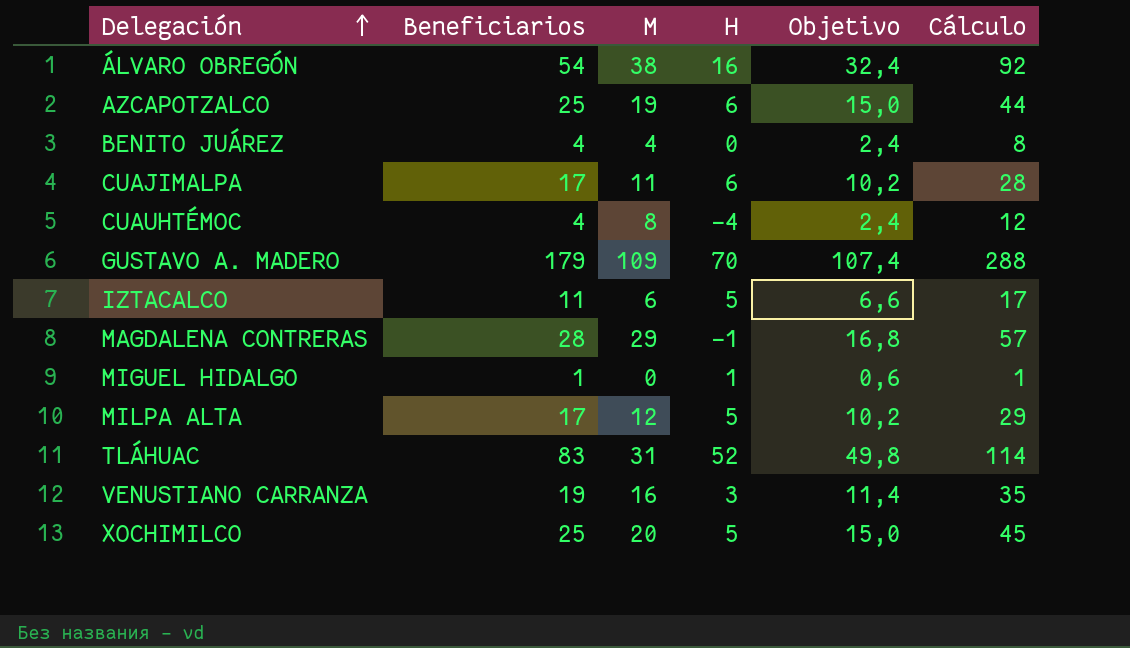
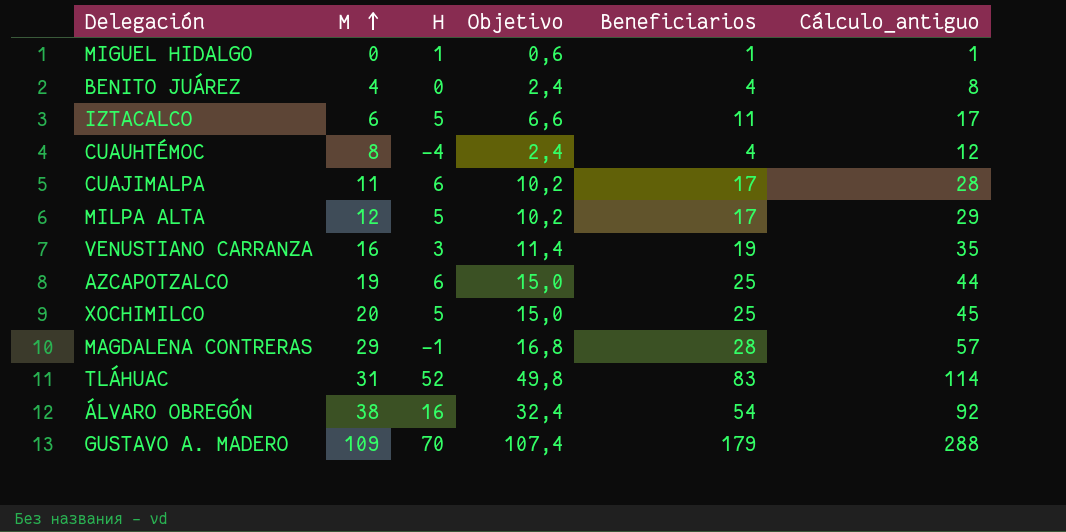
row order: Delegación ascending -> M ascending
column Beneficiarios | position: 2 -> 5
column name: Cálculo -> Cálculo_antiguo

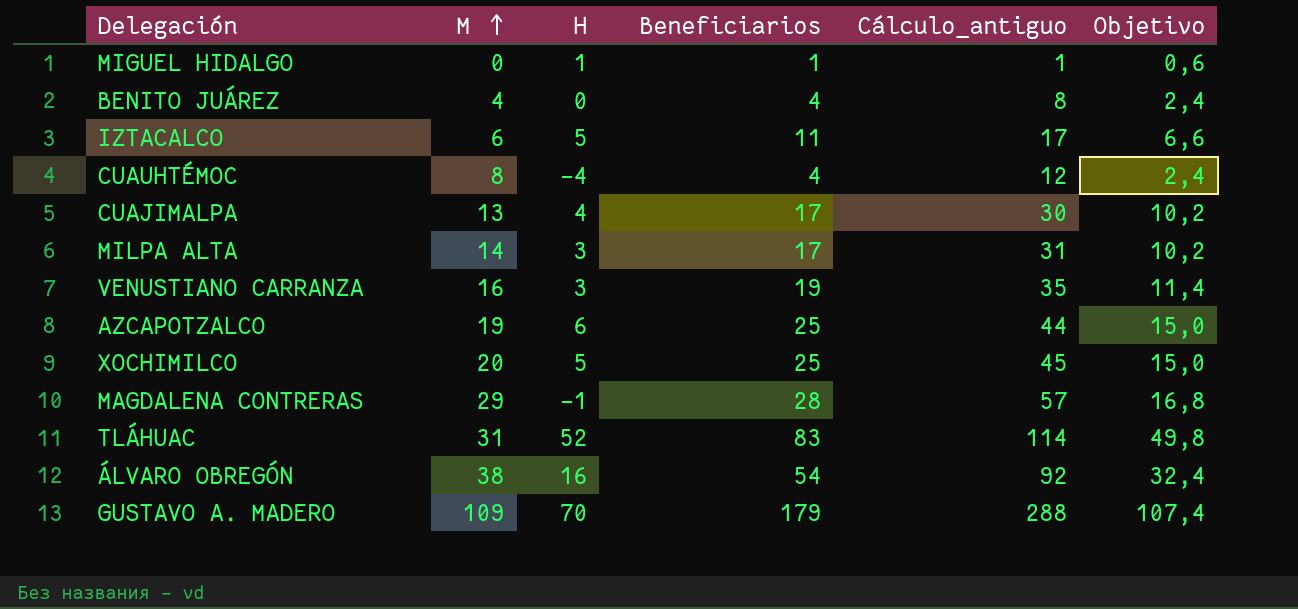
column Objetivo | position: 4 -> 6
CUAJIMALPA | M: 11 -> 13
CUAJIMALPA | H: 6 -> 4
CUAJIMALPA | Cálculo_antiguo: 28 -> 30
MILPA ALTA | M: 12 -> 14
MILPA ALTA | H: 5 -> 3
MILPA ALTA | Cálculo_antiguo: 29 -> 31

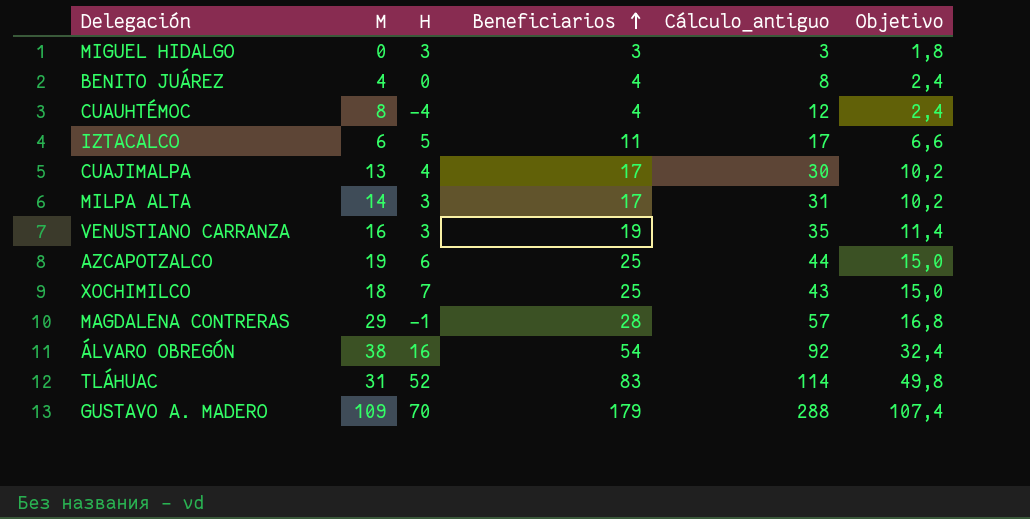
row order: M ascending -> Beneficiarios ascending
MIGUEL HIDALGO | H: 1 -> 3
MIGUEL HIDALGO | Beneficiarios: 1 -> 3
MIGUEL HIDALGO | Cálculo_antiguo: 1 -> 3
MIGUEL HIDALGO | Objetivo: 0,6 -> 1,8
XOCHIMILCO | M: 20 -> 18
XOCHIMILCO | H: 5 -> 7
XOCHIMILCO | Cálculo_antiguo: 45 -> 43

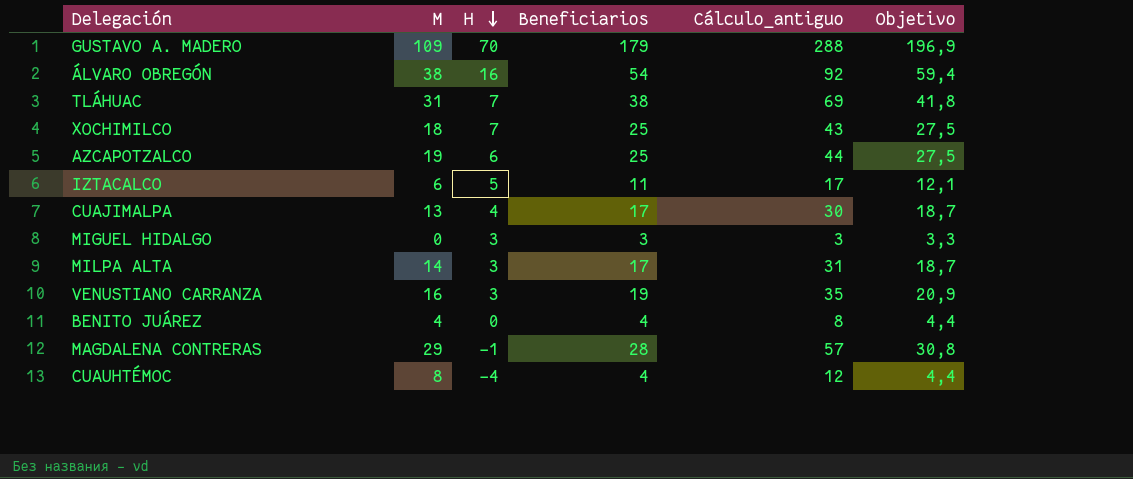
row order: Beneficiarios ascending -> H descending
column Objetivo | formula: [Beneficiarios] * 0,6 -> [Beneficiarios] * 1,1
TLÁHUAC | H: 52 -> 7
TLÁHUAC | Beneficiarios: 83 -> 38
TLÁHUAC | Cálculo_antiguo: 114 -> 69

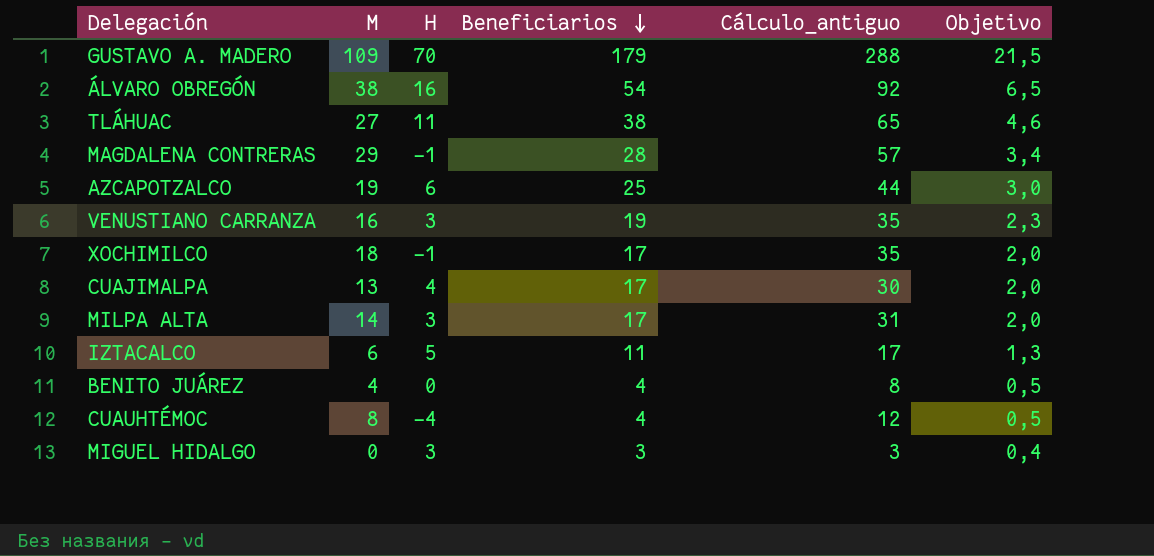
row order: H descending -> Beneficiarios descending
column Objetivo | formula: [Beneficiarios] * 1,1 -> [Beneficiarios] * 0,12
TLÁHUAC | M: 31 -> 27
TLÁHUAC | H: 7 -> 11
TLÁHUAC | Cálculo_antiguo: 69 -> 65
XOCHIMILCO | H: 7 -> -1
XOCHIMILCO | Beneficiarios: 25 -> 17
XOCHIMILCO | Cálculo_antiguo: 43 -> 35

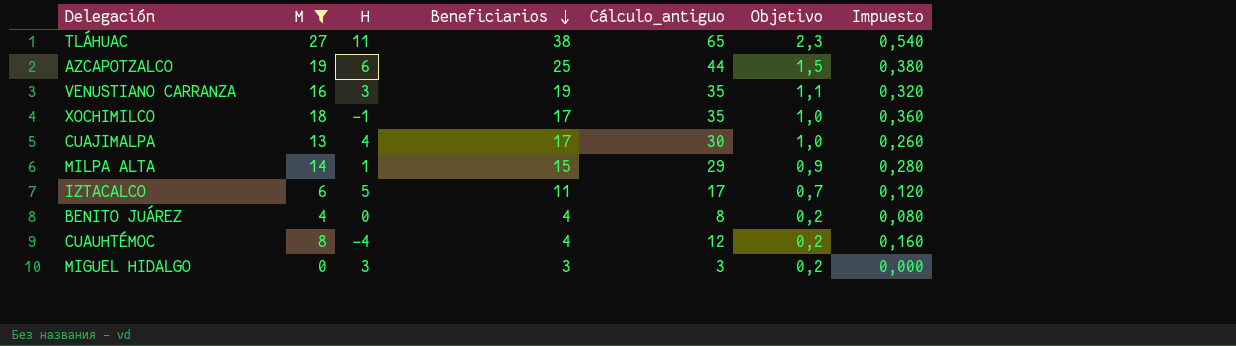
filter: none -> M <= 27
column Objetivo | formula: [Beneficiarios] * 0,12 -> [Beneficiarios] * 0,06
column Impuesto | formula: none -> [M] * 0,02
MILPA ALTA | H: 3 -> 1
MILPA ALTA | Beneficiarios: 17 -> 15
MILPA ALTA | Cálculo_antiguo: 31 -> 29

